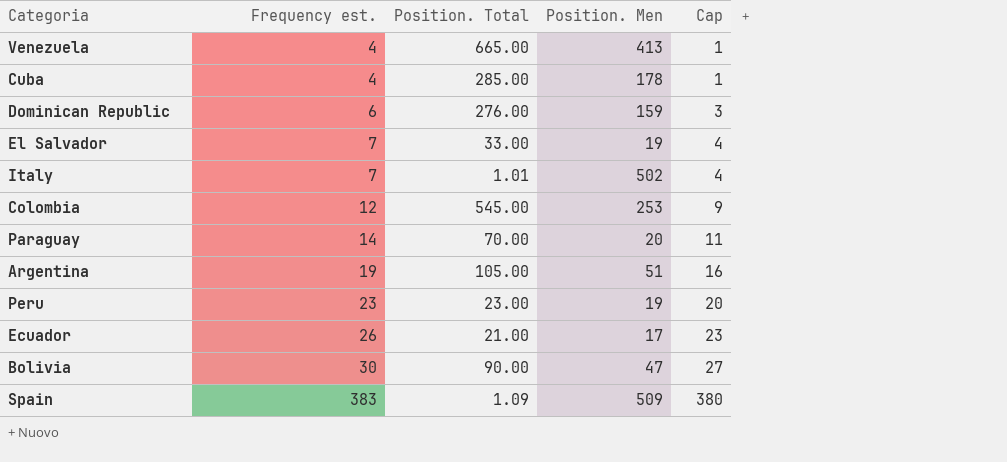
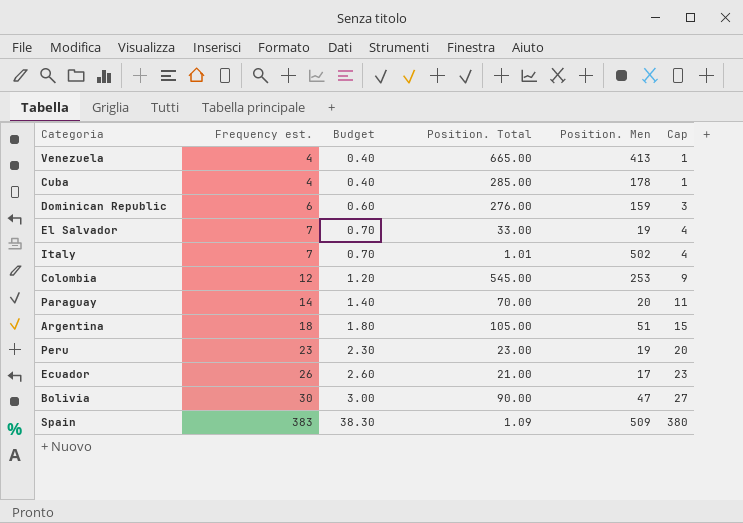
column Budget | formula: none -> [Frequency est.] * 0.1
Argentina | Frequency est.: 19 -> 18
Argentina | Cap: 16 -> 15

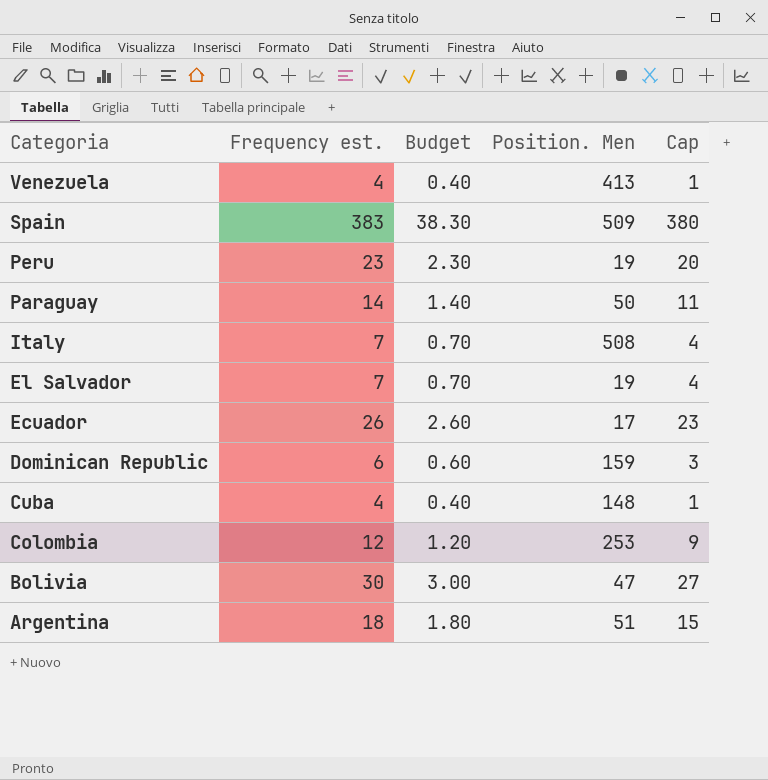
row order: Frequency est. ascending -> Categoria descending
column Position. Total | position: 4 -> none
Paraguay | Position. Men: 20 -> 50
Italy | Position. Men: 502 -> 508
Cuba | Position. Men: 178 -> 148

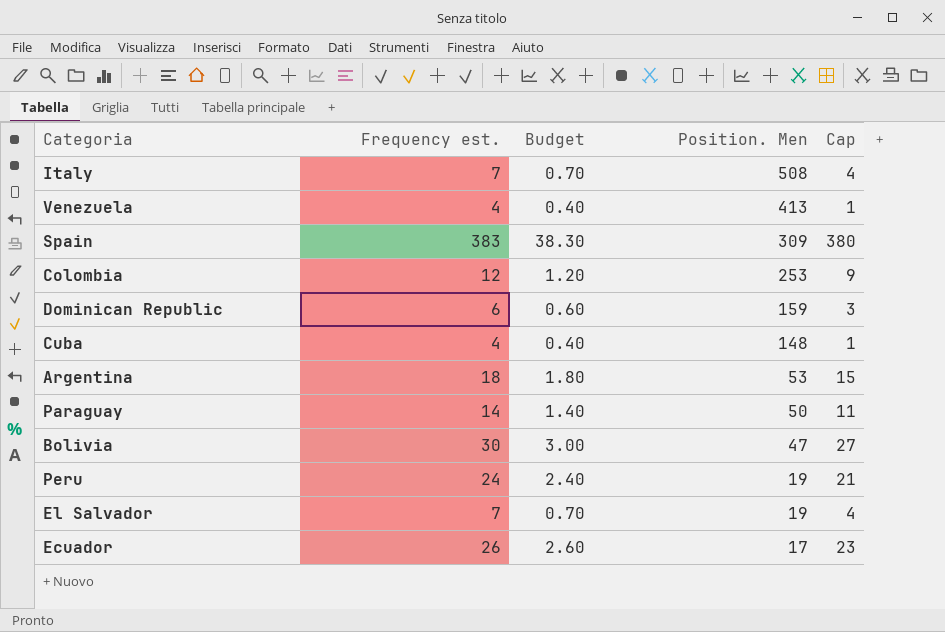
row order: Categoria descending -> Position. Men descending
Spain | Position. Men: 509 -> 309
Argentina | Position. Men: 51 -> 53
Peru | Frequency est.: 23 -> 24
Peru | Budget: 2.30 -> 2.40
Peru | Cap: 20 -> 21

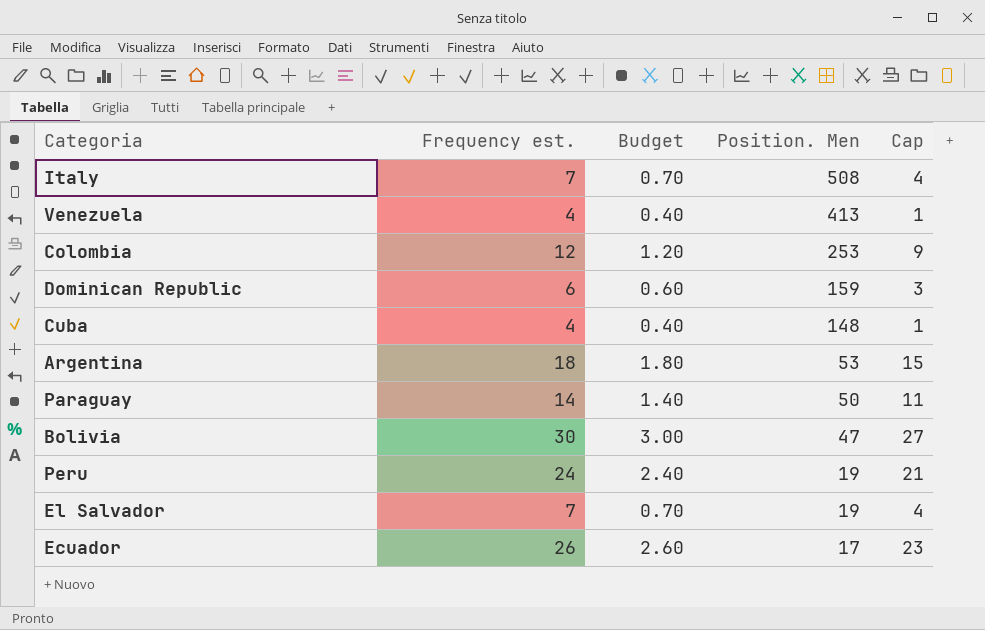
row Spain: 383 | 38.30 | 309 | 380 -> none

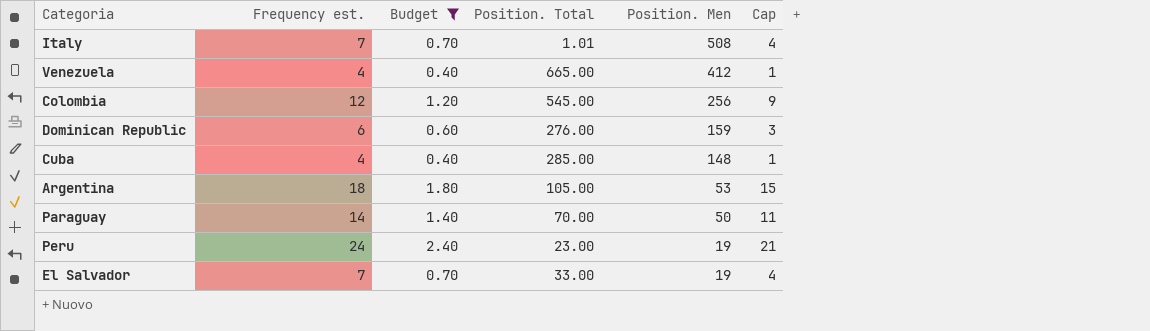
filter: none -> Budget <= 2.40
column Position. Total | position: none -> 4
Venezuela | Position. Men: 413 -> 412
Colombia | Position. Men: 253 -> 256

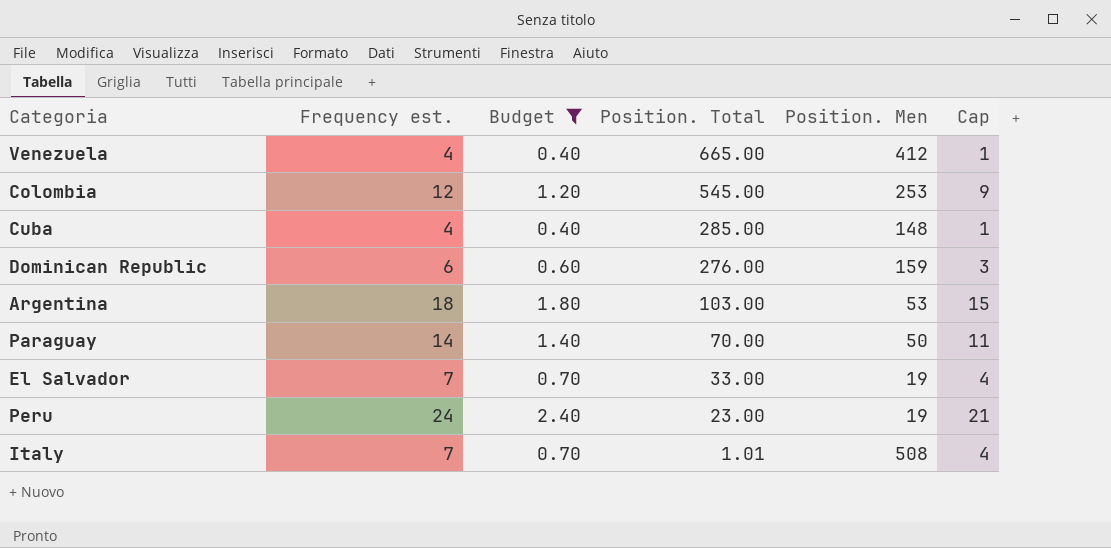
row order: Position. Men descending -> Position. Total descending
Colombia | Position. Men: 256 -> 253
Argentina | Position. Total: 105.00 -> 103.00

